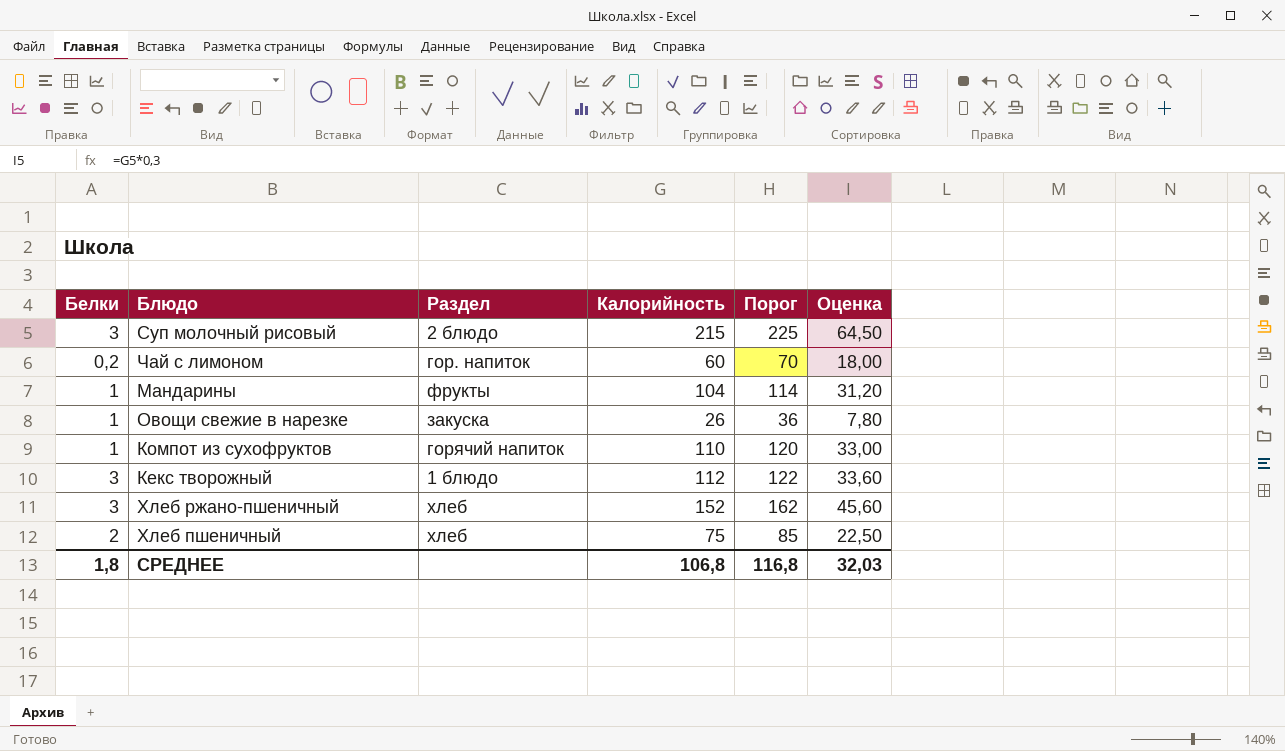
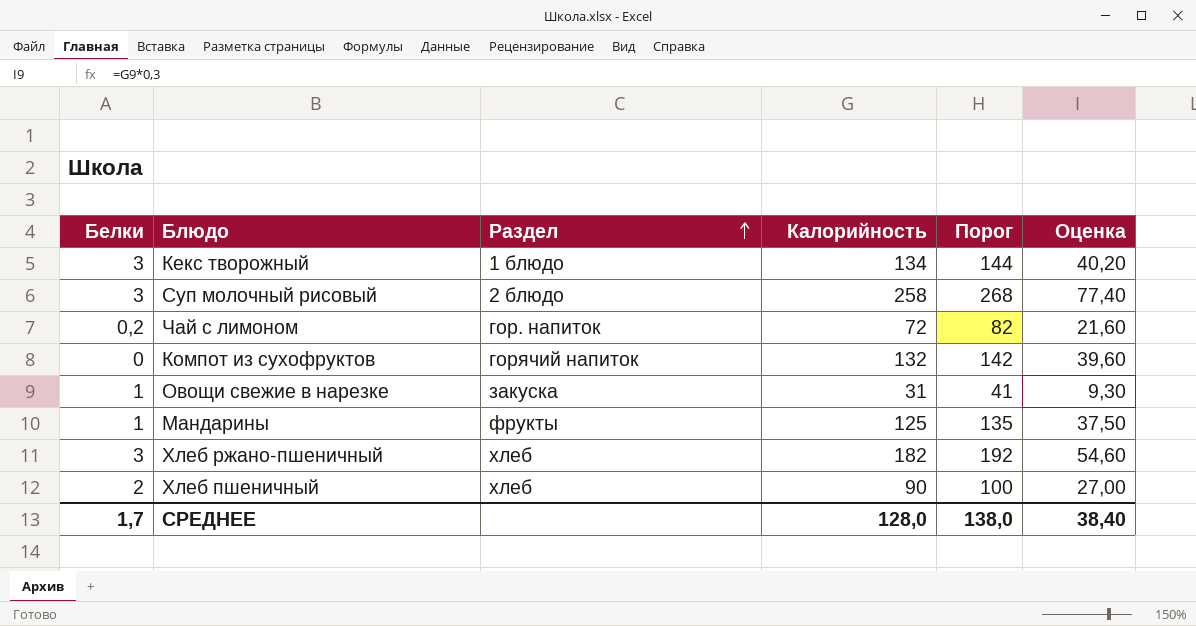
row order: none -> Раздел ascending
Кекс творожный | Калорийность: 112 -> 134
Кекс творожный | Порог: 122 -> 144
Кекс творожный | Оценка: 33,60 -> 40,20
Суп молочный рисовый | Калорийность: 215 -> 258
Суп молочный рисовый | Порог: 225 -> 268
Суп молочный рисовый | Оценка: 64,50 -> 77,40
Чай с лимоном | Калорийность: 60 -> 72
Чай с лимоном | Порог: 70 -> 82
Чай с лимоном | Оценка: 18,00 -> 21,60
Компот из сухофруктов | Белки: 1 -> 0
Компот из сухофруктов | Калорийность: 110 -> 132
Компот из сухофруктов | Порог: 120 -> 142
Компот из сухофруктов | Оценка: 33,00 -> 39,60
Овощи свежие в нарезке | Калорийность: 26 -> 31
Овощи свежие в нарезке | Порог: 36 -> 41
Овощи свежие в нарезке | Оценка: 7,80 -> 9,30
Мандарины | Калорийность: 104 -> 125
Мандарины | Порог: 114 -> 135
Мандарины | Оценка: 31,20 -> 37,50
Хлеб ржано-пшеничный | Калорийность: 152 -> 182
Хлеб ржано-пшеничный | Порог: 162 -> 192
Хлеб ржано-пшеничный | Оценка: 45,60 -> 54,60
Хлеб пшеничный | Калорийность: 75 -> 90
Хлеб пшеничный | Порог: 85 -> 100
Хлеб пшеничный | Оценка: 22,50 -> 27,00
СРЕДНЕЕ | Белки: 1,8 -> 1,7
СРЕДНЕЕ | Калорийность: 106,8 -> 128,0
СРЕДНЕЕ | Порог: 116,8 -> 138,0
СРЕДНЕЕ | Оценка: 32,03 -> 38,40

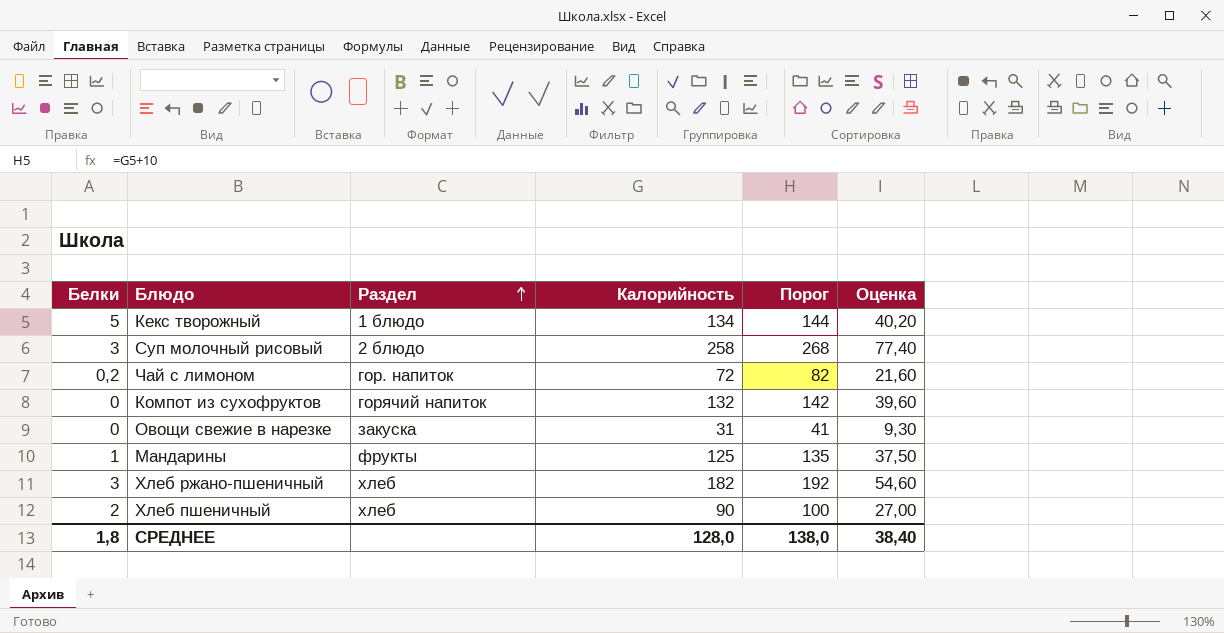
Кекс творожный | Белки: 3 -> 5
Овощи свежие в нарезке | Белки: 1 -> 0
СРЕДНЕЕ | Белки: 1,7 -> 1,8

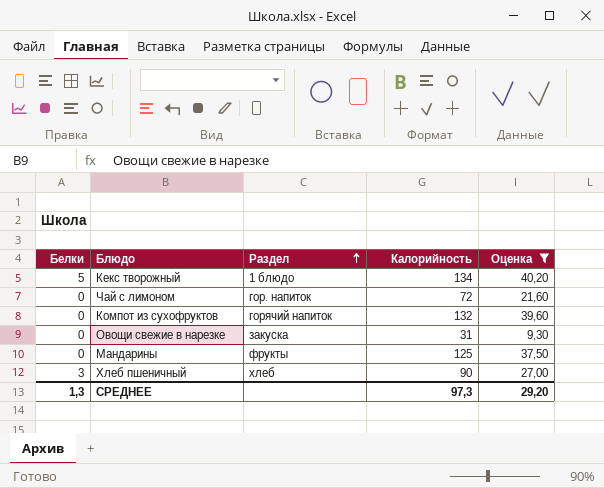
filter: none -> Оценка <= 40,20
column Порог | formula: [Калорийность] + 10 -> none
Чай с лимоном | Белки: 0,2 -> 0
Мандарины | Белки: 1 -> 0
Хлеб пшеничный | Белки: 2 -> 3
СРЕДНЕЕ | Белки: 1,8 -> 1,3
СРЕДНЕЕ | Калорийность: 128,0 -> 97,3
СРЕДНЕЕ | Оценка: 38,40 -> 29,20

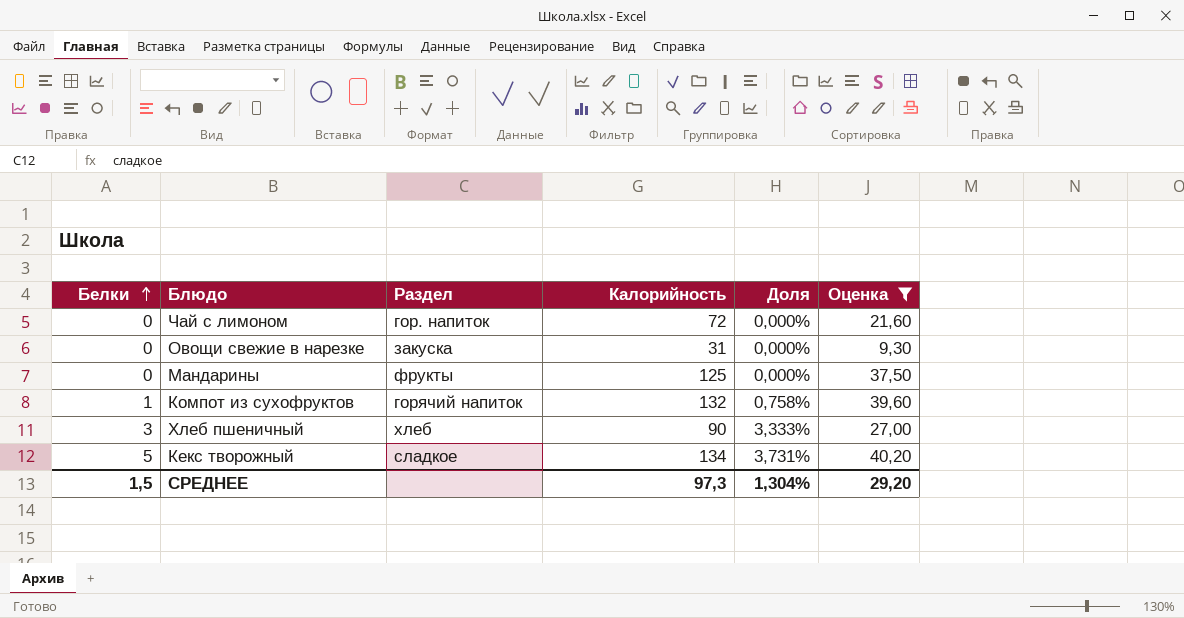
row order: Раздел ascending -> Белки ascending
column Доля | formula: none -> [Белки] / [Калорийность]
Компот из сухофруктов | Белки: 0 -> 1
Кекс творожный | Раздел: 1 блюдо -> сладкое
СРЕДНЕЕ | Белки: 1,3 -> 1,5

